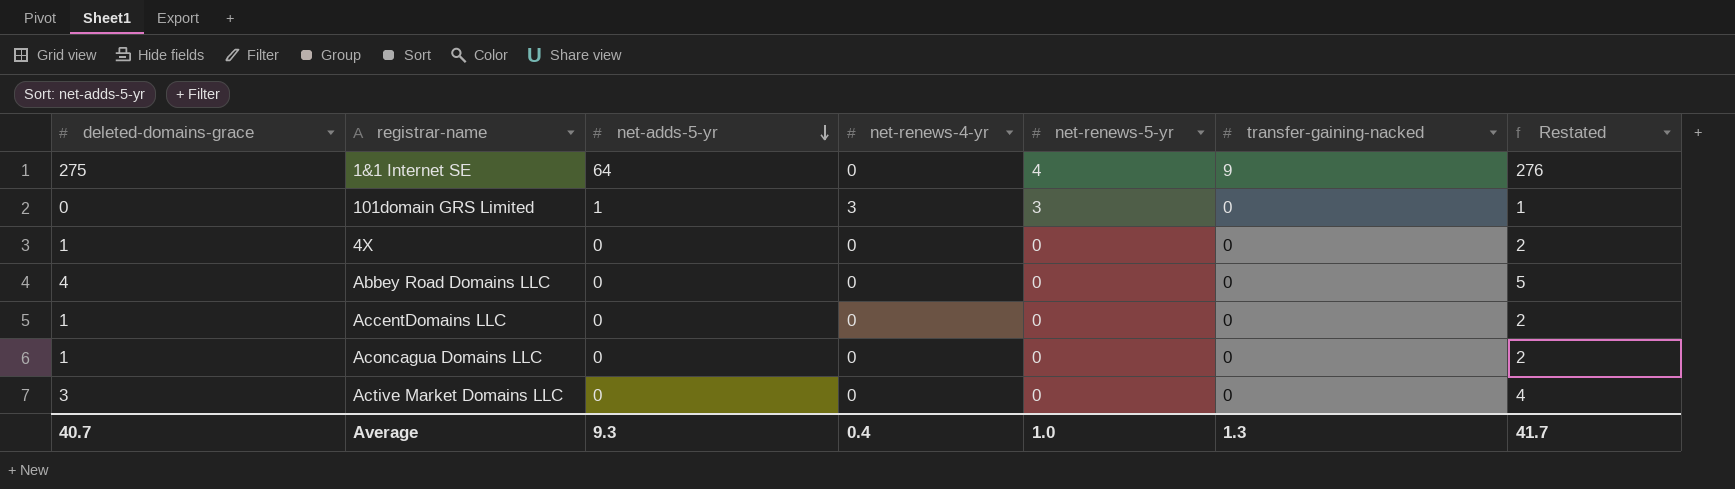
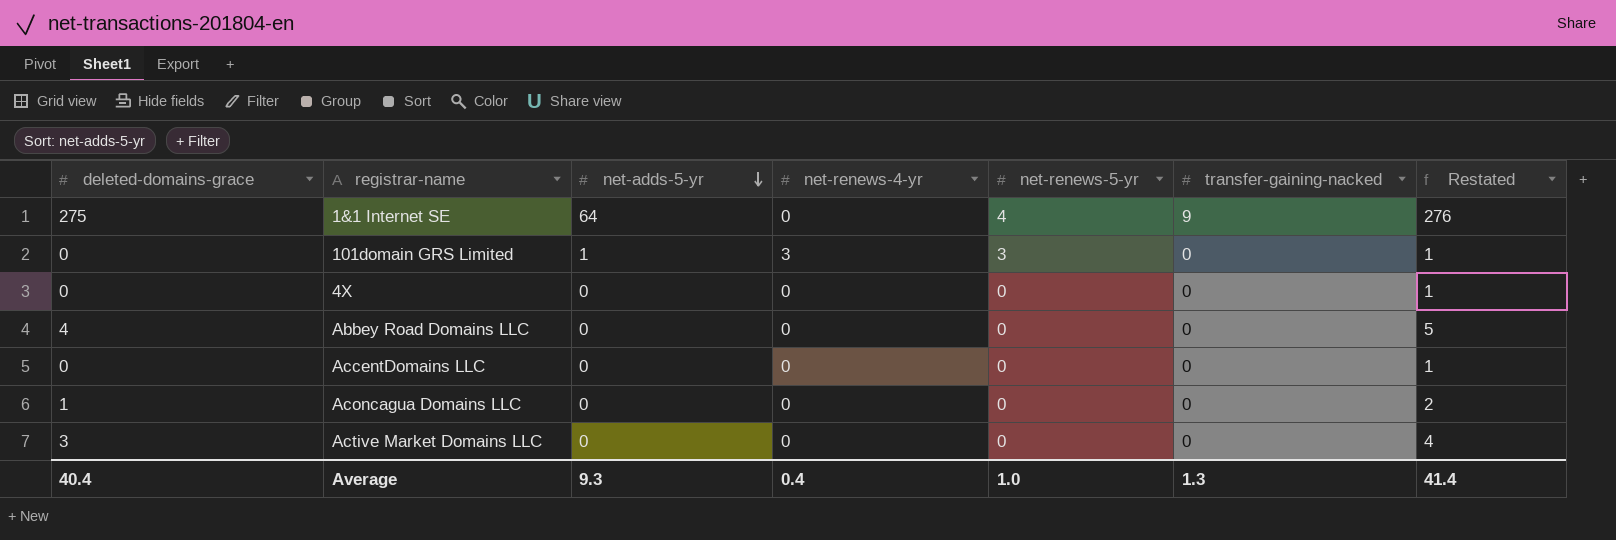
4X | deleted-domains-grace: 1 -> 0
4X | Restated: 2 -> 1
AccentDomains LLC | deleted-domains-grace: 1 -> 0
AccentDomains LLC | Restated: 2 -> 1
Average | deleted-domains-grace: 40.7 -> 40.4
Average | Restated: 41.7 -> 41.4

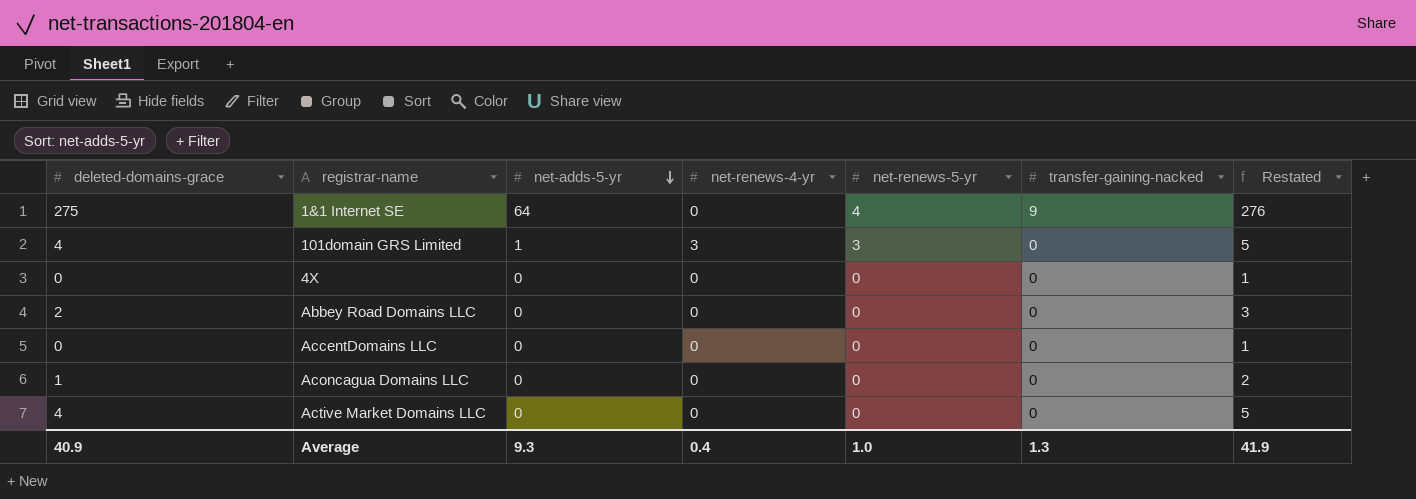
101domain GRS Limited | deleted-domains-grace: 0 -> 4
101domain GRS Limited | Restated: 1 -> 5
Abbey Road Domains LLC | deleted-domains-grace: 4 -> 2
Abbey Road Domains LLC | Restated: 5 -> 3
Active Market Domains LLC | deleted-domains-grace: 3 -> 4
Active Market Domains LLC | Restated: 4 -> 5
Average | deleted-domains-grace: 40.4 -> 40.9
Average | Restated: 41.4 -> 41.9

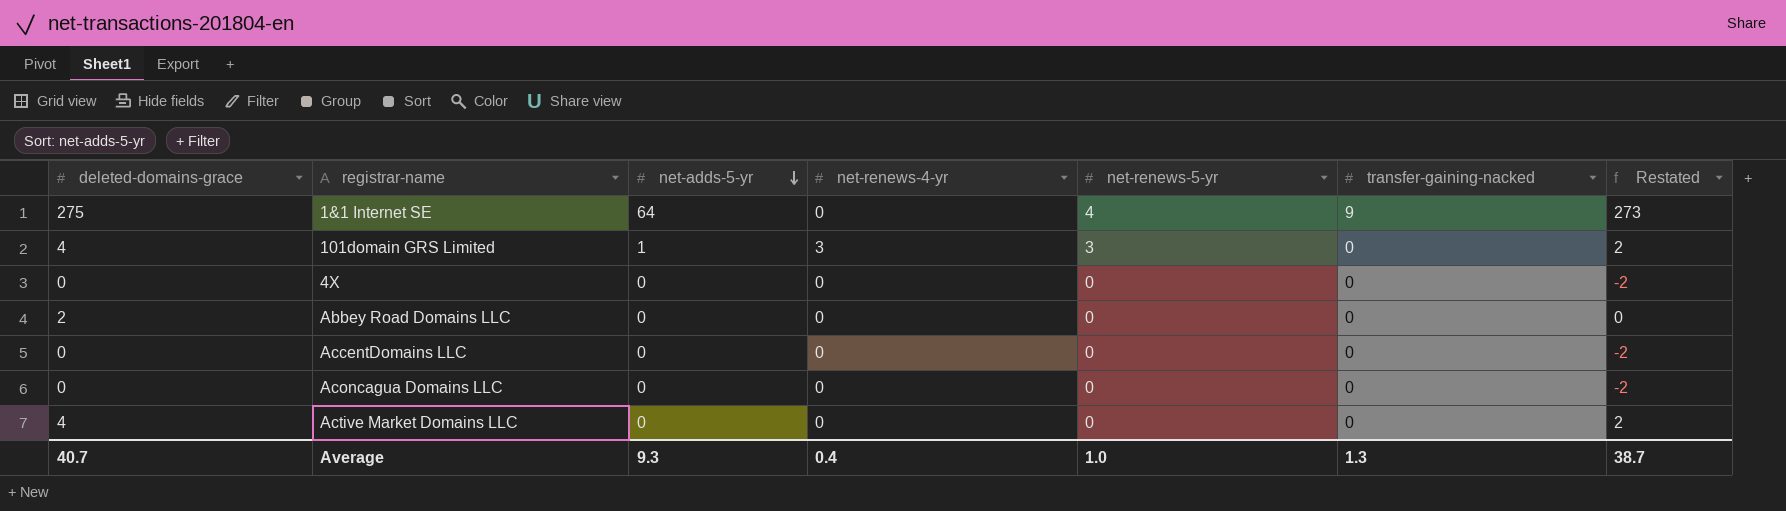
column Restated | formula: [deleted-domains-grace] + 1 -> [deleted-domains-grace] - 2
Aconcagua Domains LLC | deleted-domains-grace: 1 -> 0
Average | deleted-domains-grace: 40.9 -> 40.7
Average | Restated: 41.9 -> 38.7

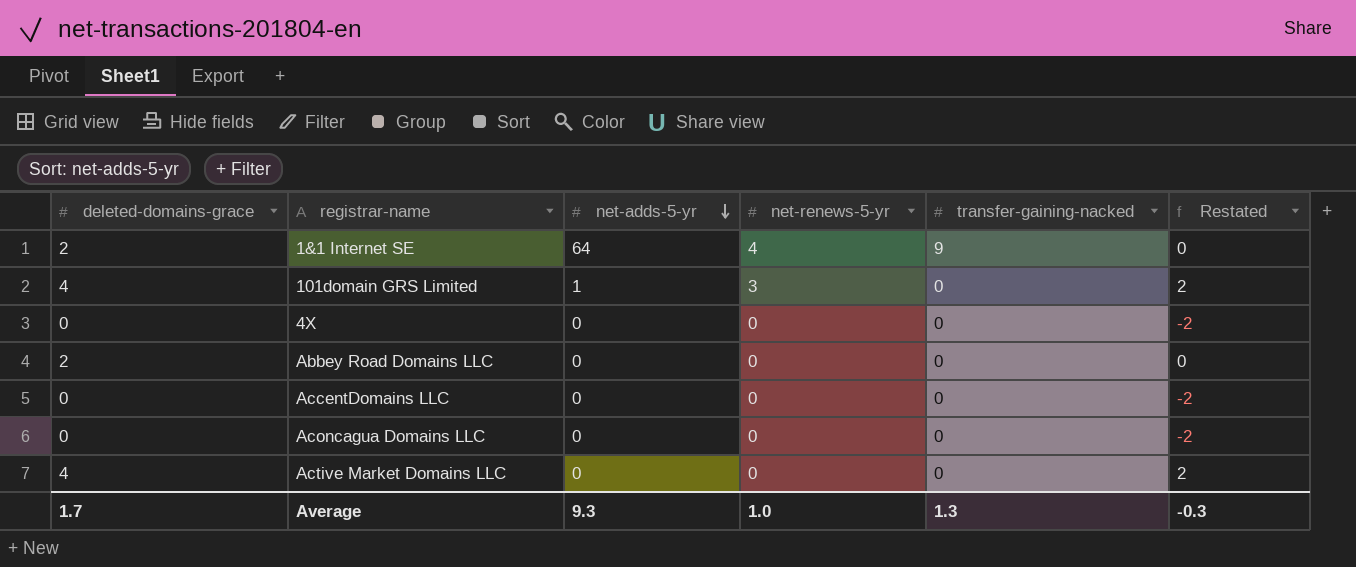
column net-renews-4-yr | position: 4 -> none
1&1 Internet SE | deleted-domains-grace: 275 -> 2
1&1 Internet SE | Restated: 273 -> 0
Average | deleted-domains-grace: 40.7 -> 1.7
Average | Restated: 38.7 -> -0.3

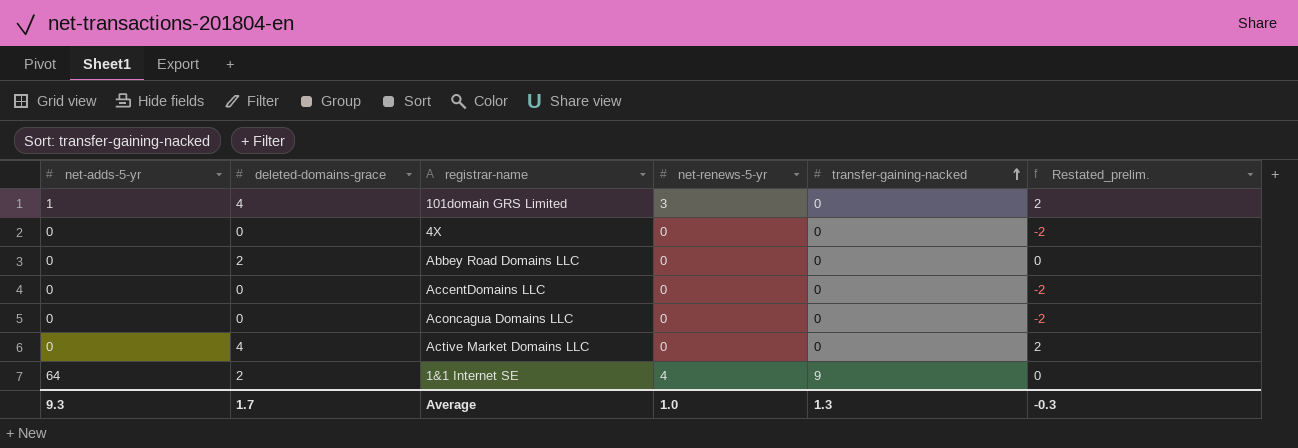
row order: net-adds-5-yr descending -> transfer-gaining-nacked ascending
column net-adds-5-yr | position: 3 -> 1
column name: Restated -> Restated_prelim.

